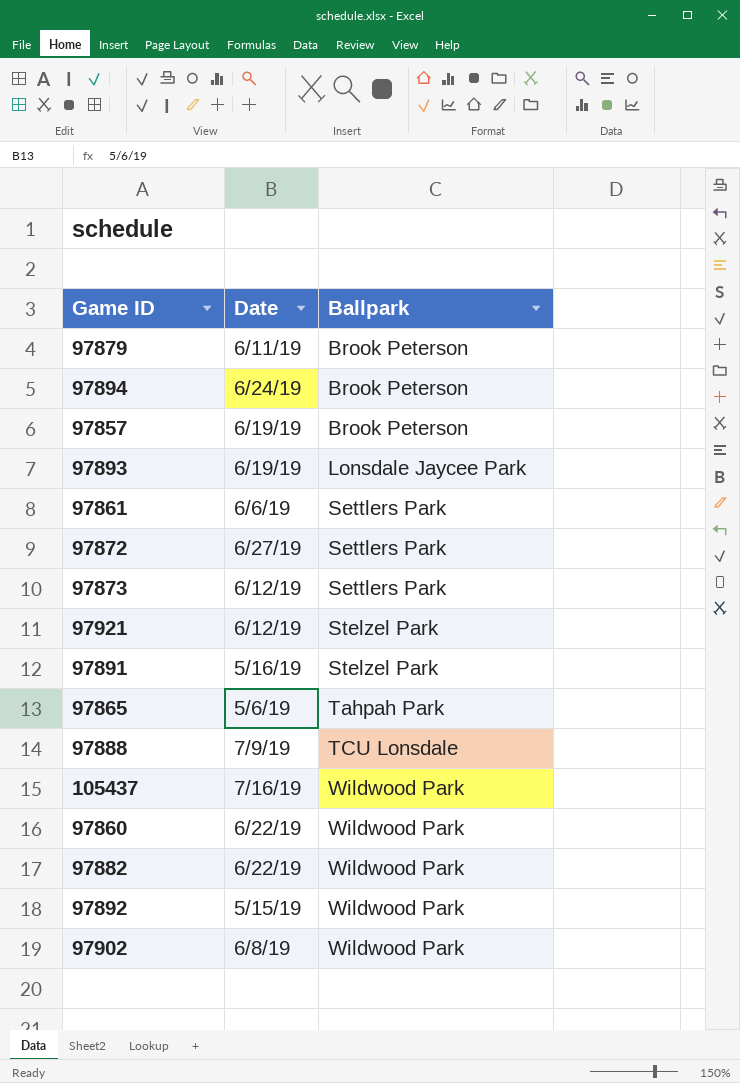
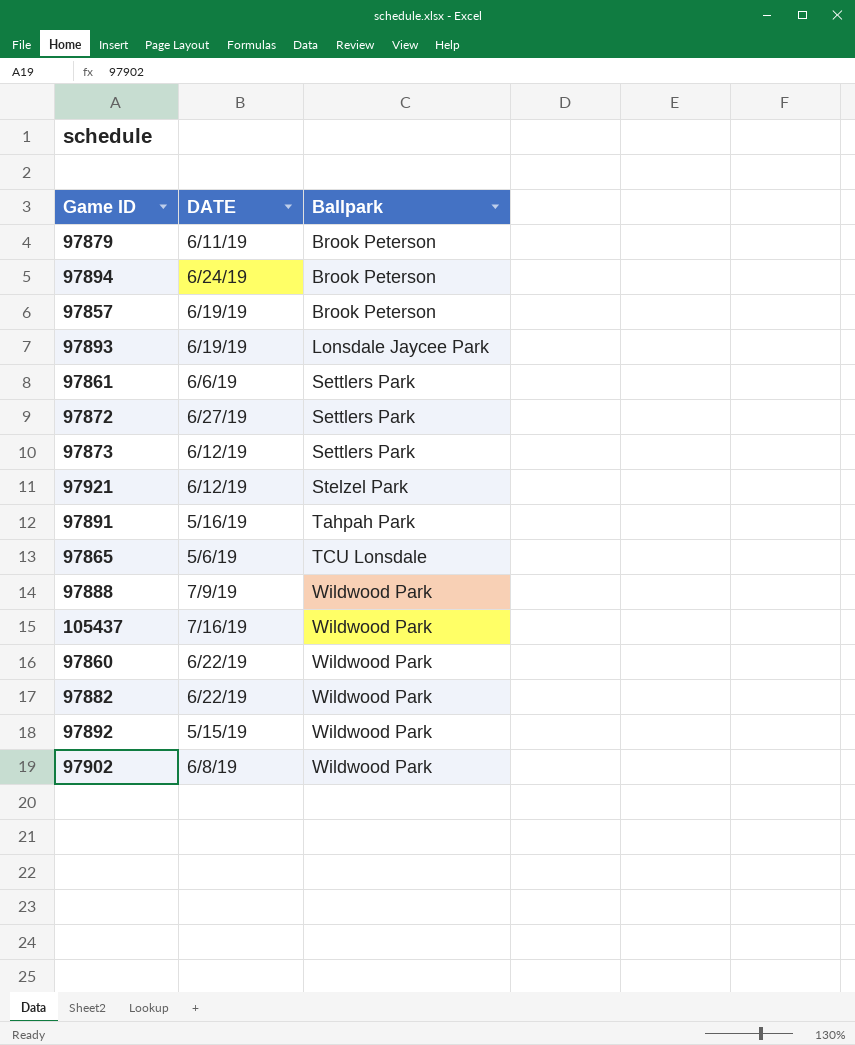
column name: Date -> DATE
97891 | Ballpark: Stelzel Park -> Tahpah Park
97865 | Ballpark: Tahpah Park -> TCU Lonsdale
97888 | Ballpark: TCU Lonsdale -> Wildwood Park

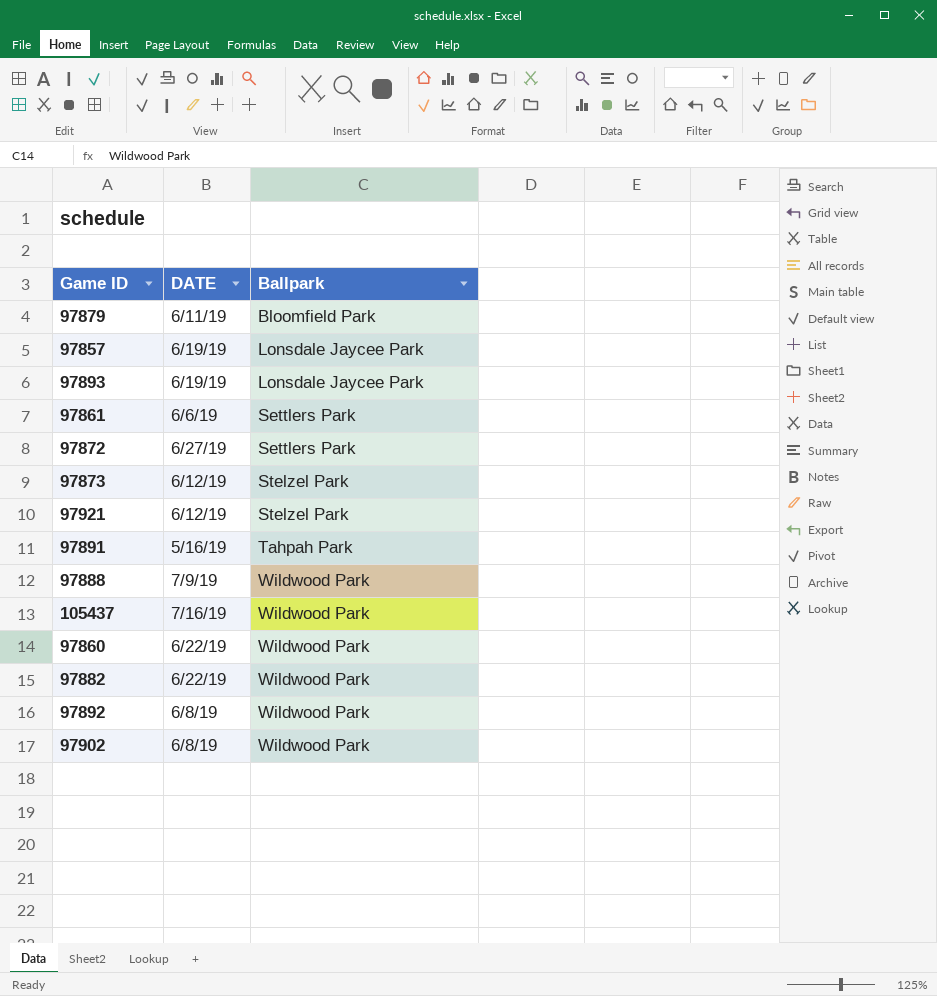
row 97894: 6/24/19 | Brook Peterson -> none
row 97865: 5/6/19 | TCU Lonsdale -> none
97879 | Ballpark: Brook Peterson -> Bloomfield Park
97857 | Ballpark: Brook Peterson -> Lonsdale Jaycee Park
97873 | Ballpark: Settlers Park -> Stelzel Park
97892 | DATE: 5/15/19 -> 6/8/19

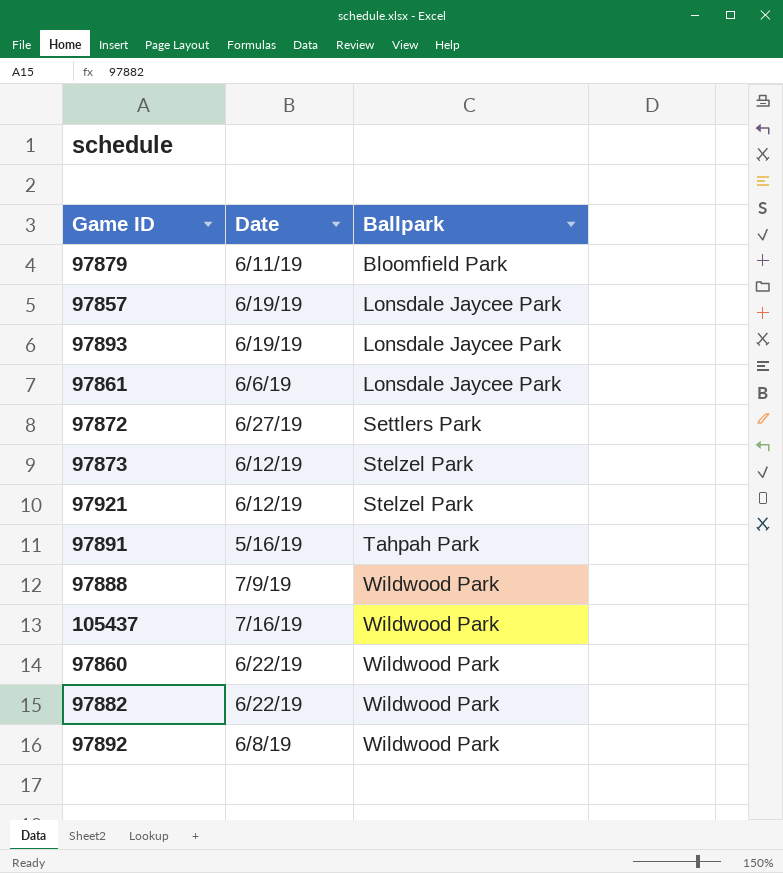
column name: DATE -> Date
row 97902: 6/8/19 | Wildwood Park -> none
97861 | Ballpark: Settlers Park -> Lonsdale Jaycee Park

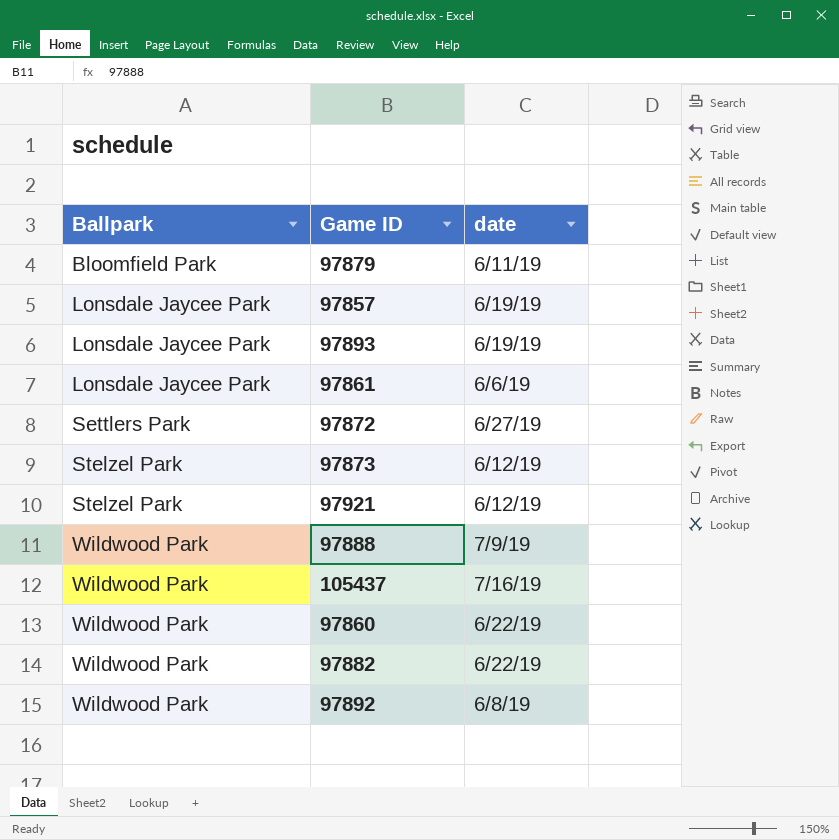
column Ballpark | position: 3 -> 1
column name: Date -> date
row 97891: 5/16/19 | Tahpah Park -> none

